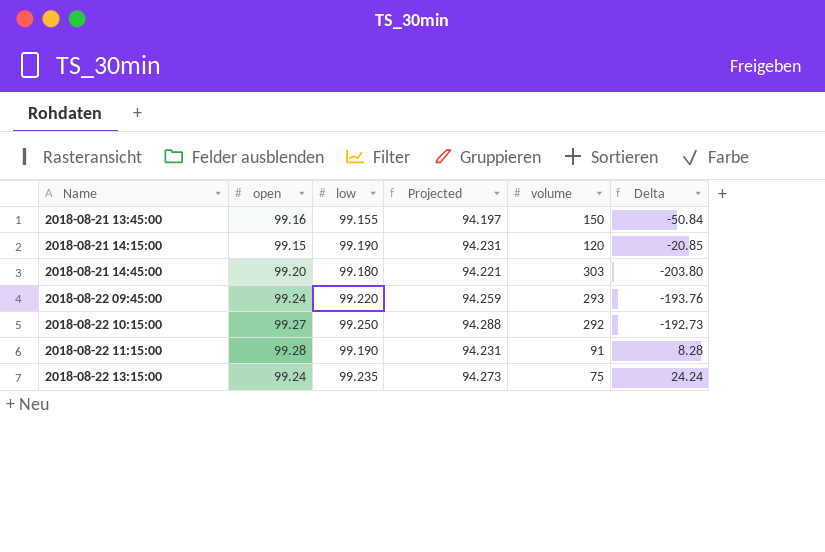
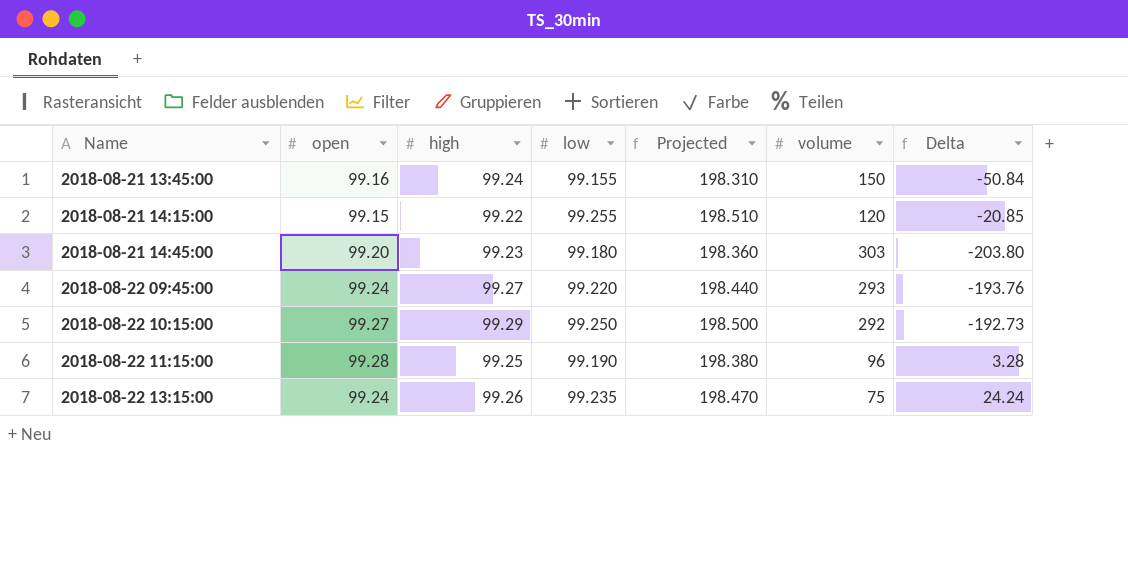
column high | position: none -> 3
column Projected | formula: [low] * 0.95 -> [low] * 2
2018-08-21 14:15:00 | low: 99.190 -> 99.255
2018-08-22 11:15:00 | volume: 91 -> 96
2018-08-22 11:15:00 | Delta: 8.28 -> 3.28

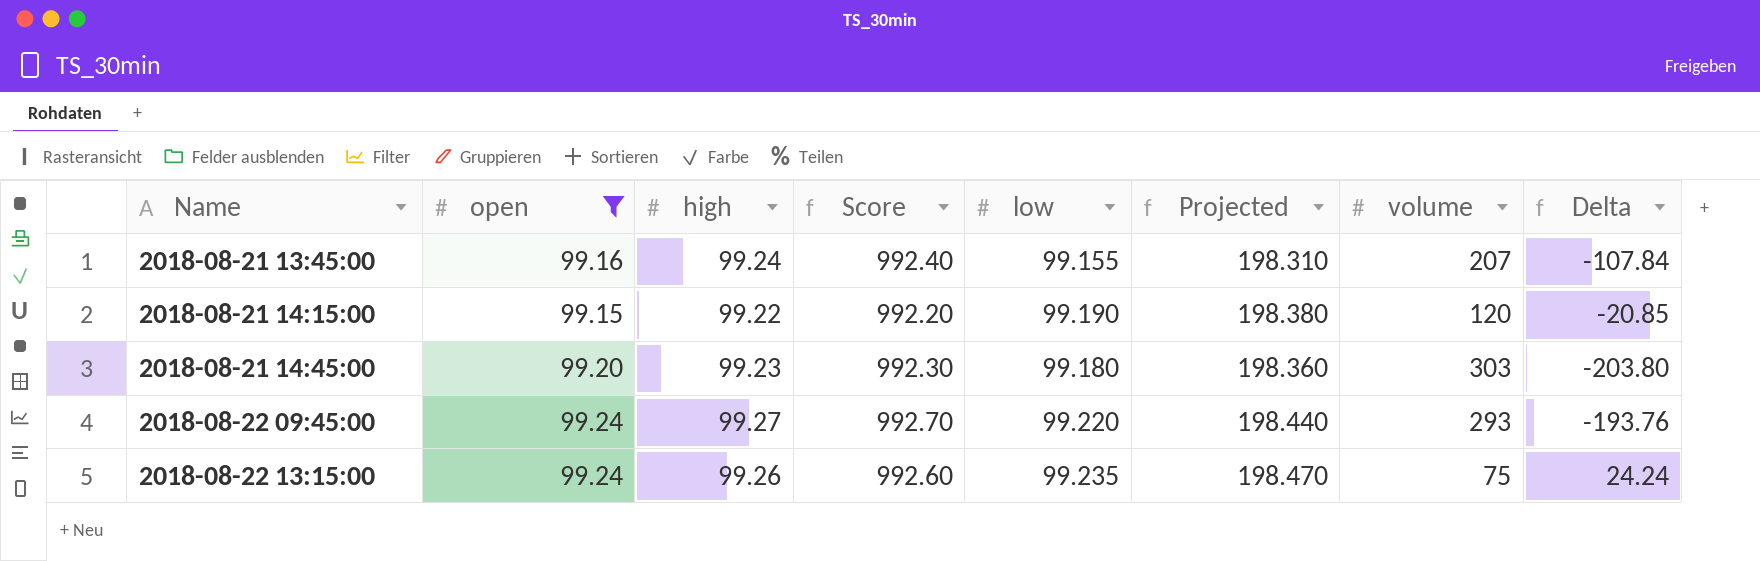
filter: none -> open <= 99.24
column Score | formula: none -> [high] * 10
2018-08-21 13:45:00 | volume: 150 -> 207
2018-08-21 13:45:00 | Delta: -50.84 -> -107.84
2018-08-21 14:15:00 | low: 99.255 -> 99.190
2018-08-21 14:15:00 | Projected: 198.510 -> 198.380

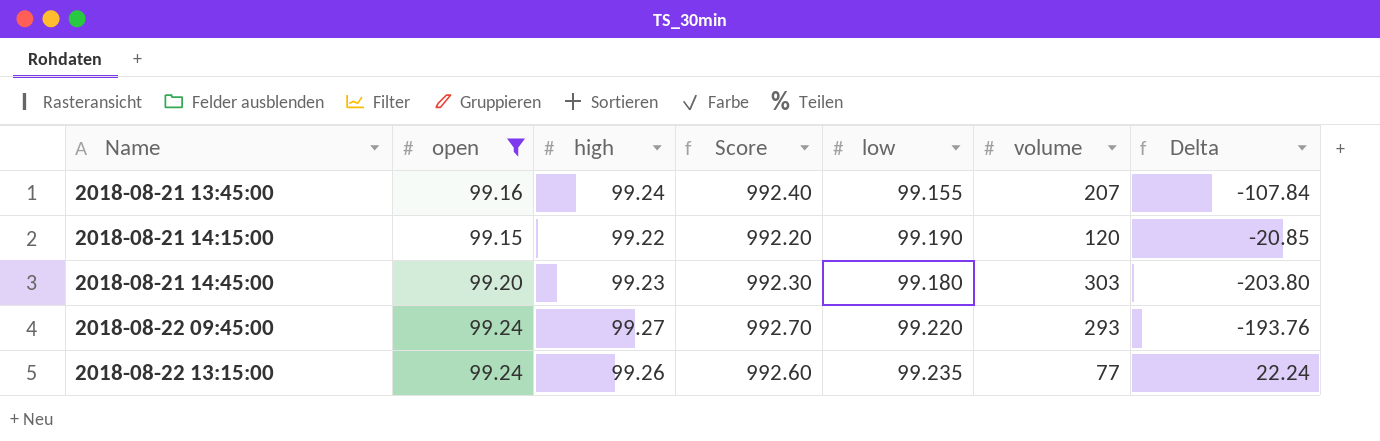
column Projected | formula: [low] * 2 -> none
2018-08-22 13:15:00 | volume: 75 -> 77
2018-08-22 13:15:00 | Delta: 24.24 -> 22.24

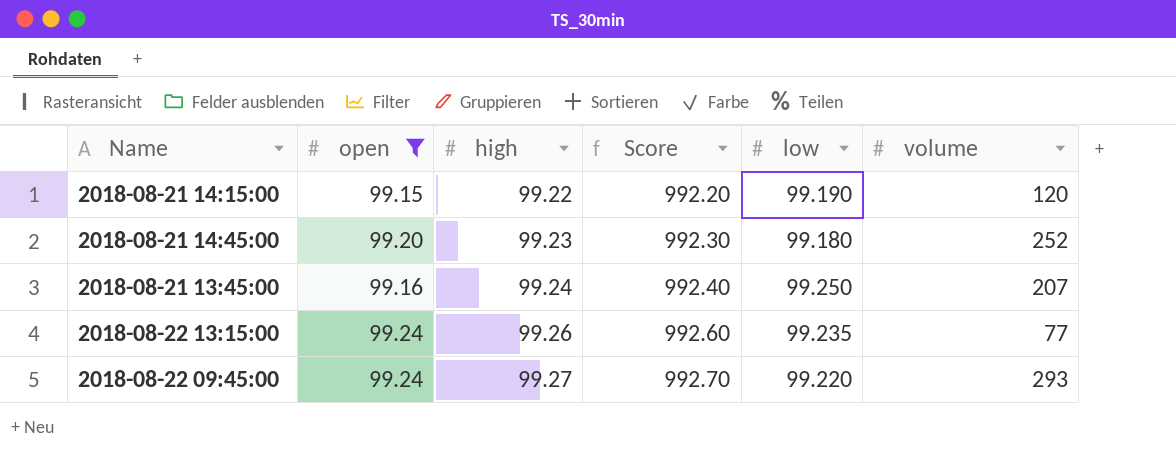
row order: Name ascending -> high ascending
column Delta | formula: [open] - [volume] -> none
2018-08-21 14:45:00 | volume: 303 -> 252
2018-08-21 13:45:00 | low: 99.155 -> 99.250

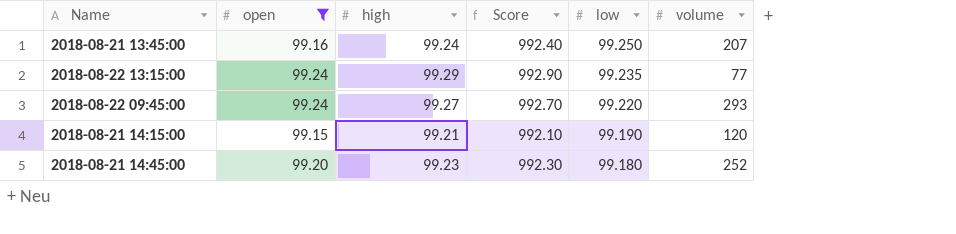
row order: high ascending -> low descending
2018-08-22 13:15:00 | high: 99.26 -> 99.29
2018-08-22 13:15:00 | Score: 992.60 -> 992.90
2018-08-21 14:15:00 | high: 99.22 -> 99.21
2018-08-21 14:15:00 | Score: 992.20 -> 992.10

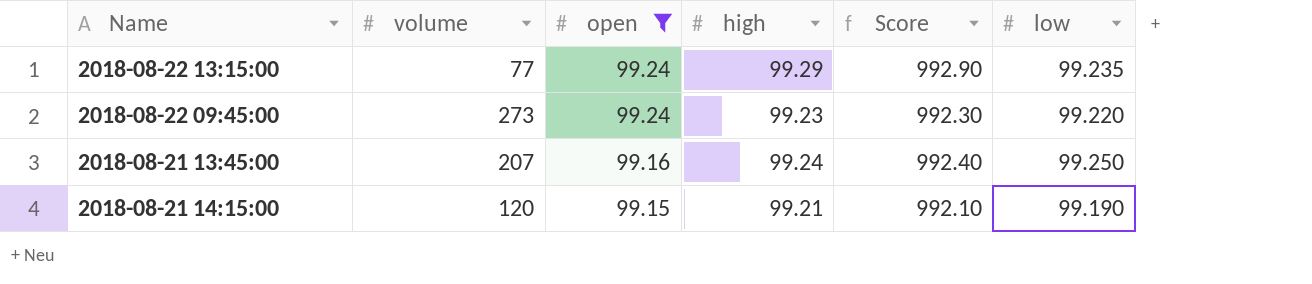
row order: low descending -> open descending
column volume | position: 6 -> 2
row 2018-08-21 14:45:00: 99.20 | 99.23 | 992.30 | 99.180 | 252 -> none
2018-08-22 09:45:00 | volume: 293 -> 273
2018-08-22 09:45:00 | high: 99.27 -> 99.23
2018-08-22 09:45:00 | Score: 992.70 -> 992.30

